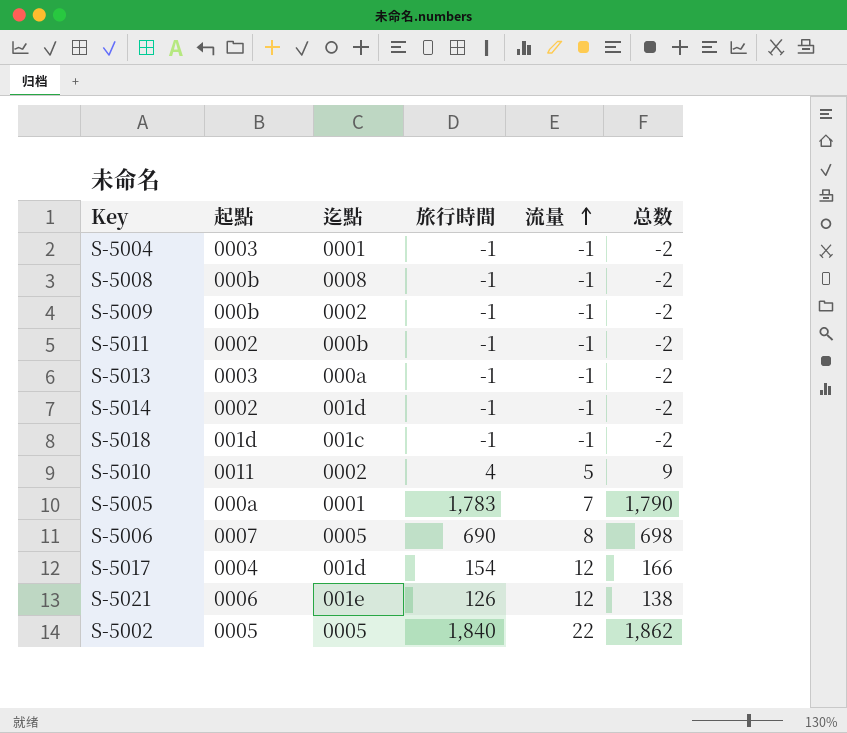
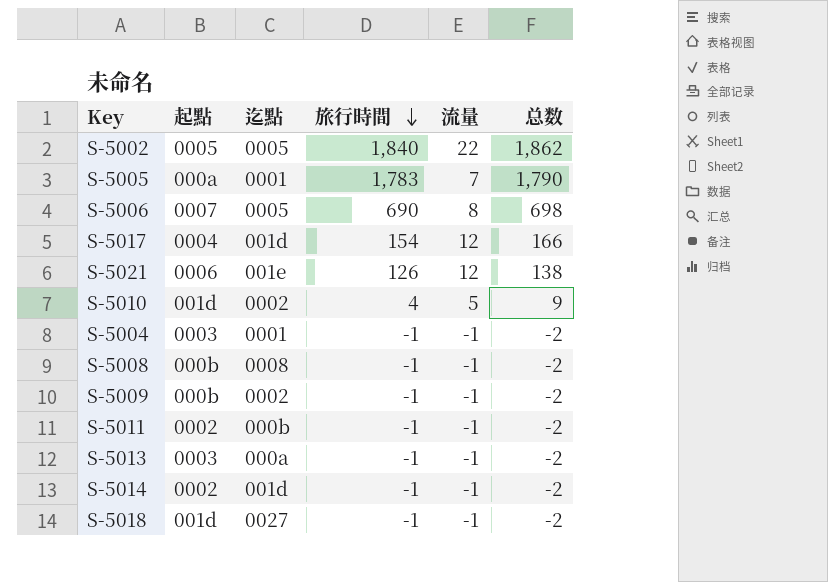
row order: 流量 ascending -> 旅行時間 descending
S-5010 | 起點: 0011 -> 001d
S-5018 | 迄點: 001c -> 0027

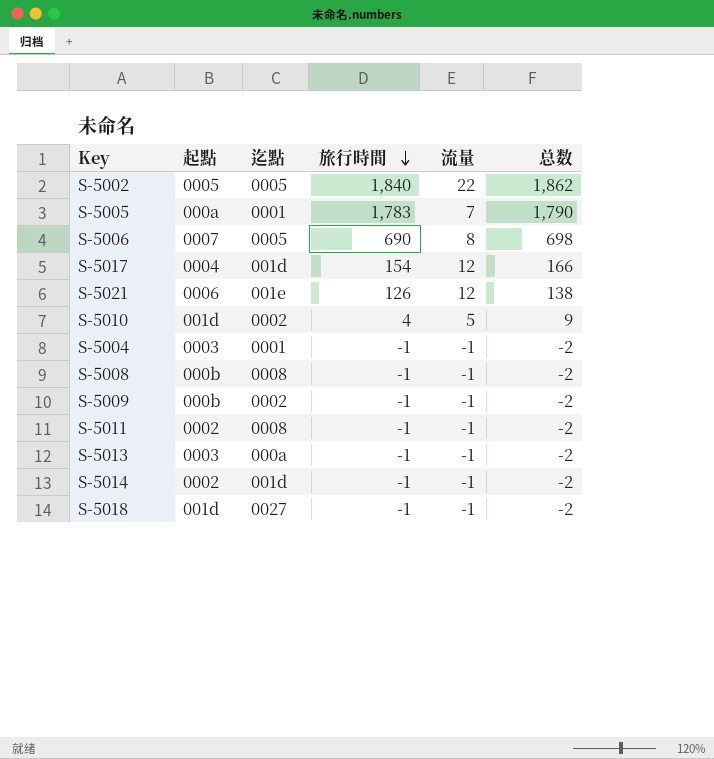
S-5011 | 迄點: 000b -> 0008

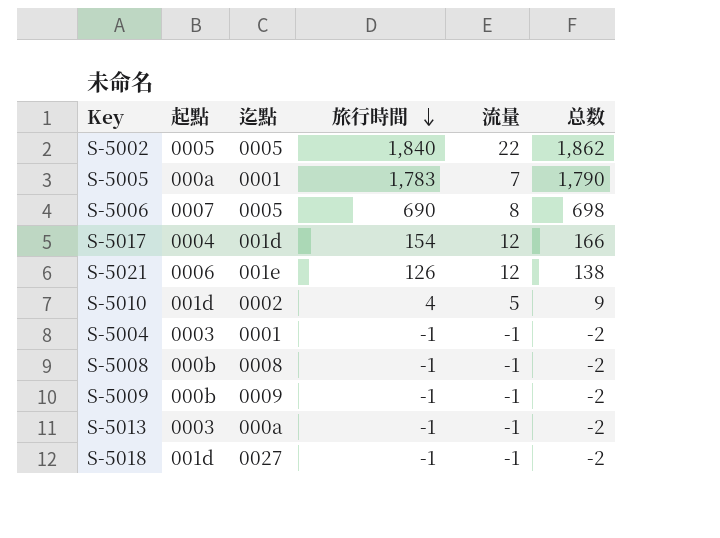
row S-5011: 0002 | 0008 | -1 | -1 | -2 -> none
row S-5014: 0002 | 001d | -1 | -1 | -2 -> none
S-5009 | 迄點: 0002 -> 0009

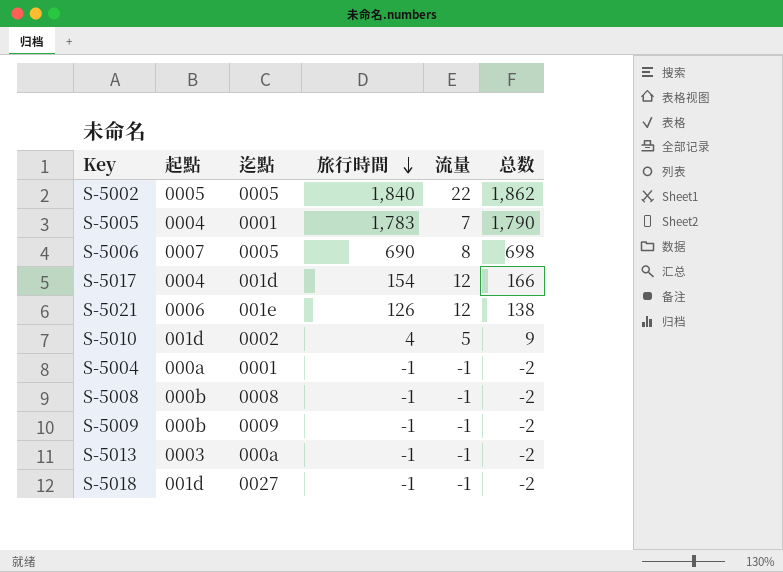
S-5005 | 起點: 000a -> 0004
S-5004 | 起點: 0003 -> 000a

